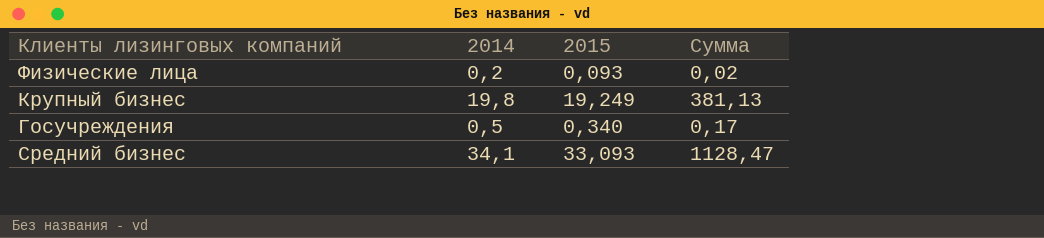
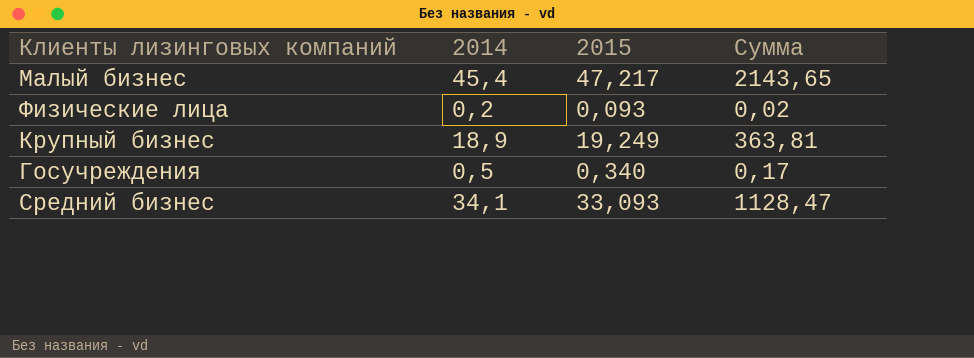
row Малый бизнес: none -> 45,4 | 47,217 | 2143,65
Крупный бизнес | 2014: 19,8 -> 18,9
Крупный бизнес | Сумма: 381,13 -> 363,81

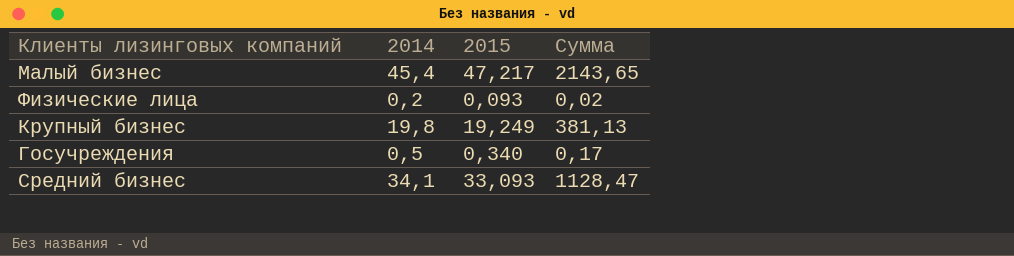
Крупный бизнес | 2014: 18,9 -> 19,8
Крупный бизнес | Сумма: 363,81 -> 381,13

